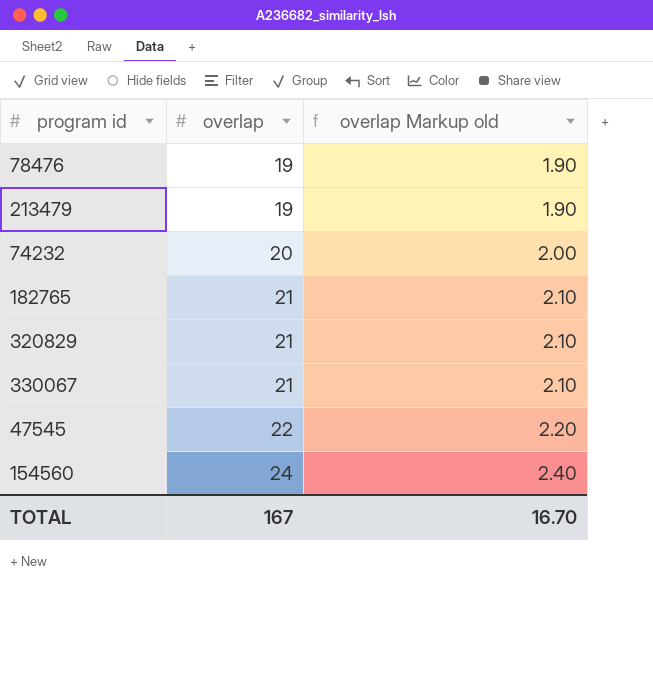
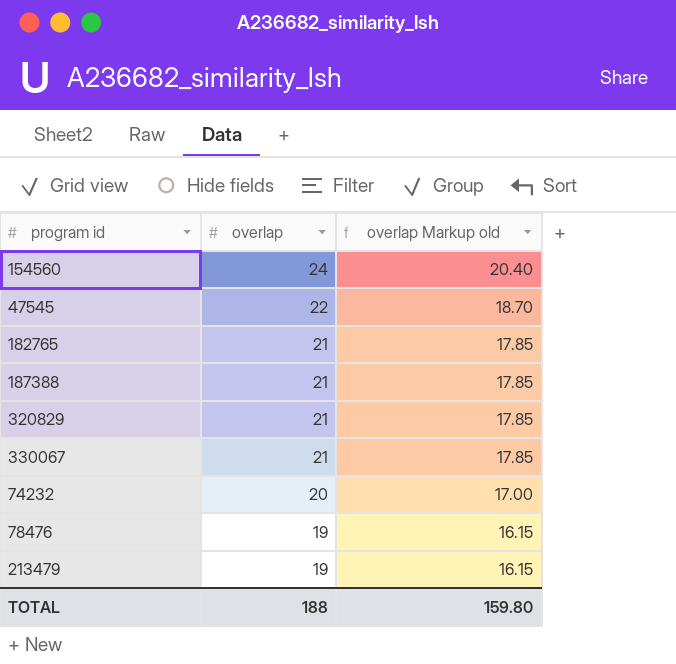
row order: overlap ascending -> overlap descending
column overlap Markup old | formula: [overlap] * 0.1 -> [overlap] * 0.85
row 187388: none -> 21 | 17.85
TOTAL | overlap: 167 -> 188
TOTAL | overlap Markup old: 16.70 -> 159.80

